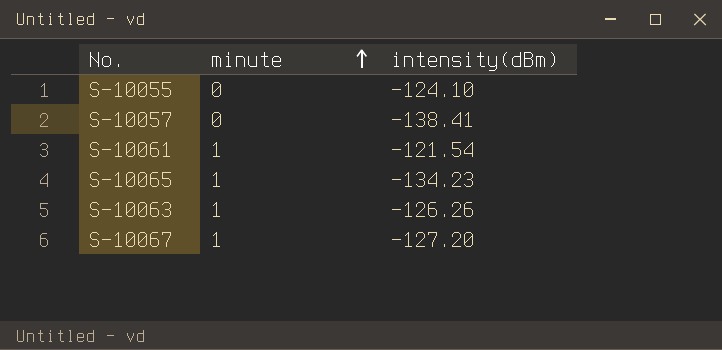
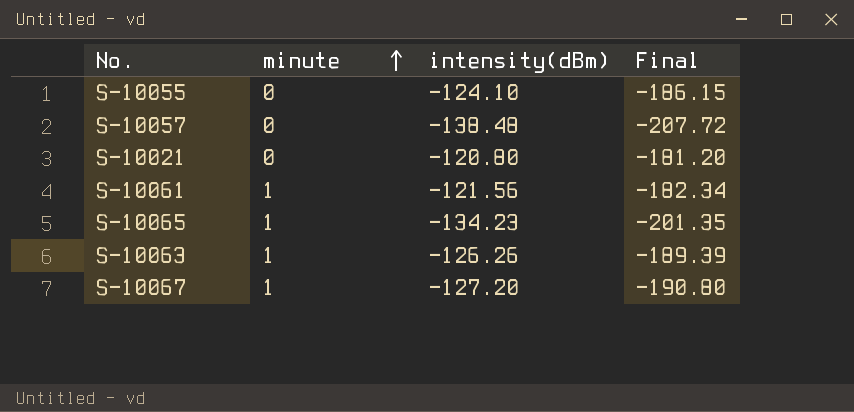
column Final | formula: none -> [intensity(dBm)] * 1.5
S-10057 | intensity(dBm): -138.41 -> -138.48
row S-10021: none -> 0 | -120.80 | -181.20
S-10061 | intensity(dBm): -121.54 -> -121.56

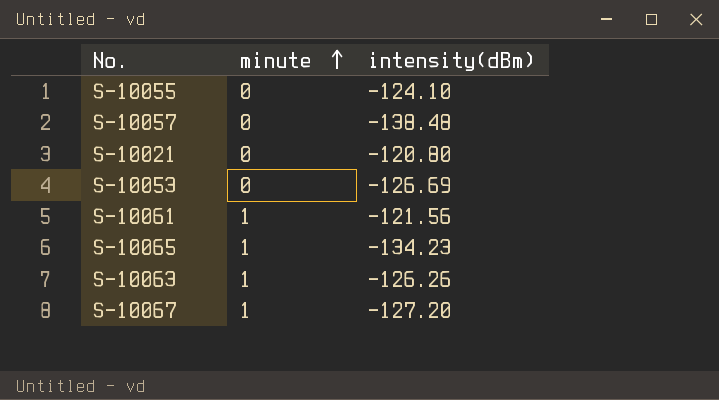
column Final | formula: [intensity(dBm)] * 1.5 -> none
row S-10053: none -> 0 | -126.69

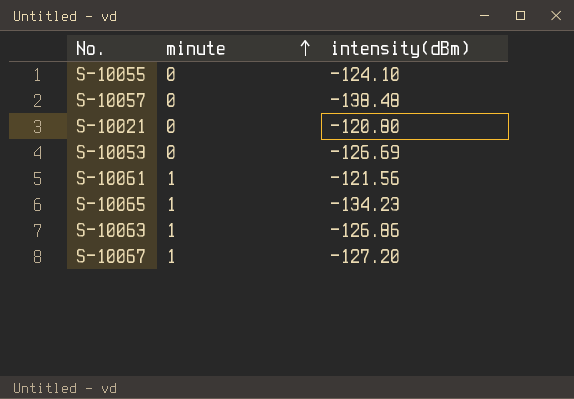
S-10063 | intensity(dBm): -126.26 -> -126.86

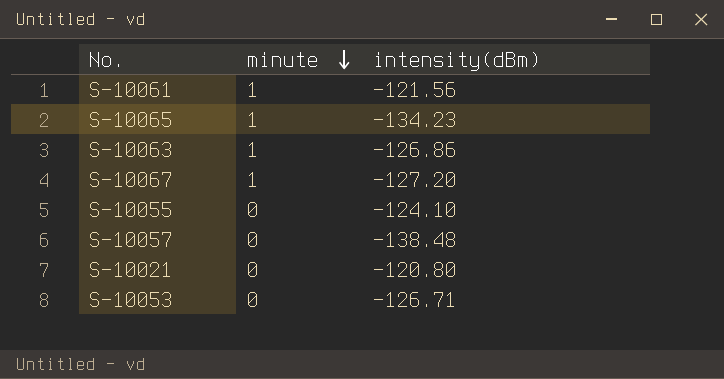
row order: minute ascending -> minute descending
S-10053 | intensity(dBm): -126.69 -> -126.71

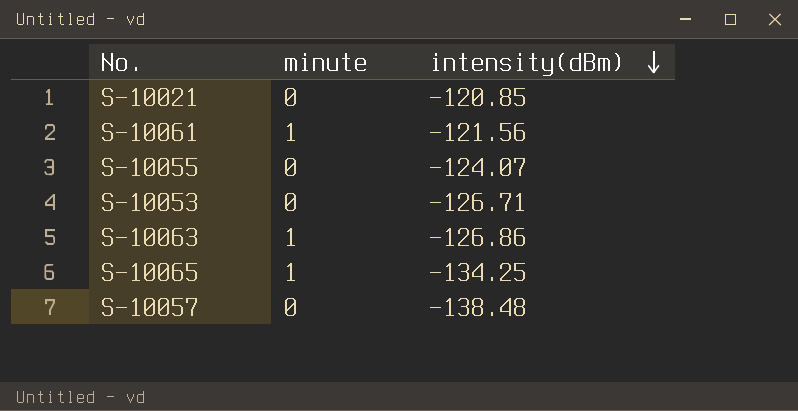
row order: minute descending -> intensity(dBm) descending
row S-10067: 1 | -127.20 -> none
S-10021 | intensity(dBm): -120.80 -> -120.85
S-10055 | intensity(dBm): -124.10 -> -124.07
S-10065 | intensity(dBm): -134.23 -> -134.25

